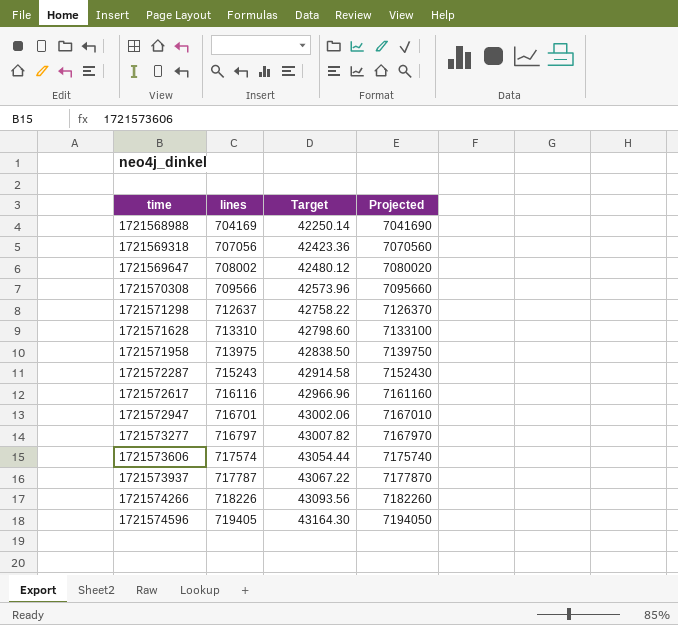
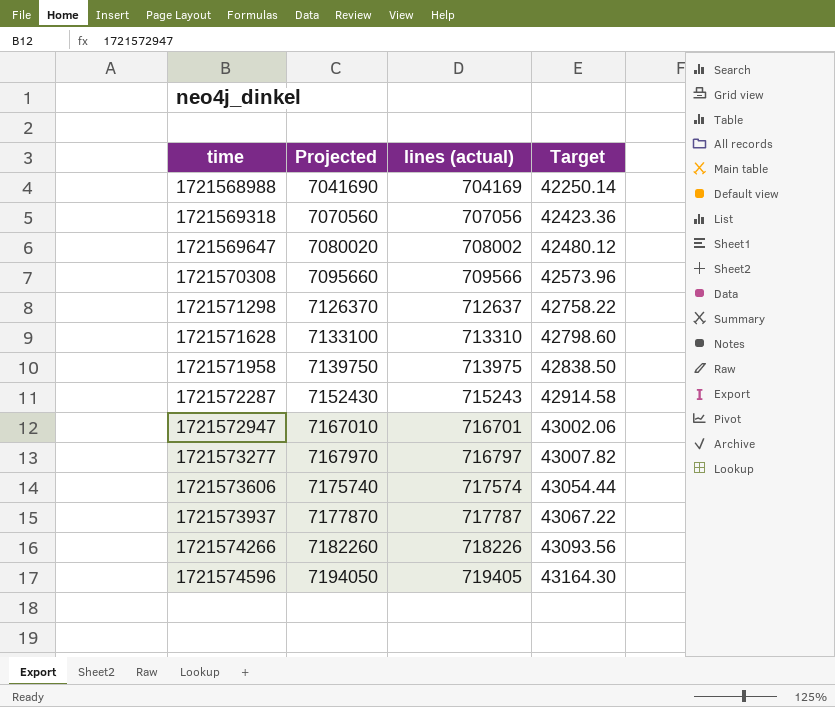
column Projected | position: 4 -> 2
column name: lines -> lines (actual)
row 1721572617: 716116 | 42966.96 | 7161160 -> none

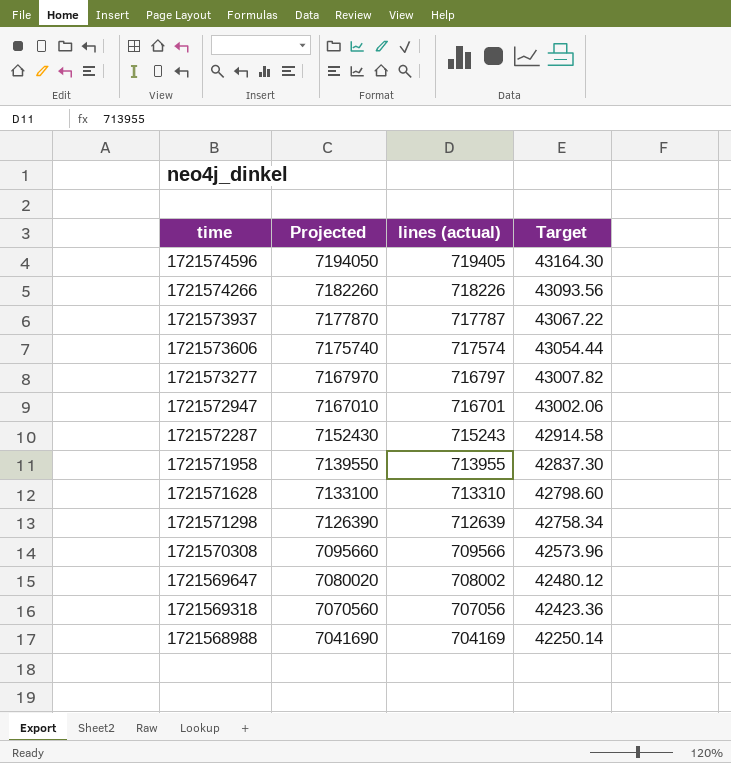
row order: time ascending -> time descending
1721571958 | Projected: 7139750 -> 7139550
1721571958 | lines (actual): 713975 -> 713955
1721571958 | Target: 42838.50 -> 42837.30
1721571298 | Projected: 7126370 -> 7126390
1721571298 | lines (actual): 712637 -> 712639
1721571298 | Target: 42758.22 -> 42758.34

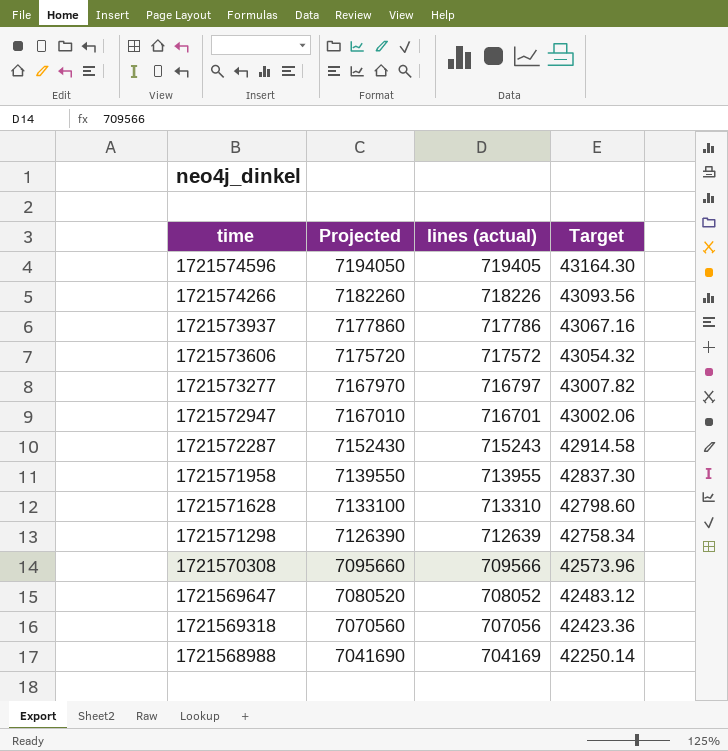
1721573937 | Projected: 7177870 -> 7177860
1721573937 | lines (actual): 717787 -> 717786
1721573937 | Target: 43067.22 -> 43067.16
1721573606 | Projected: 7175740 -> 7175720
1721573606 | lines (actual): 717574 -> 717572
1721573606 | Target: 43054.44 -> 43054.32
1721569647 | Projected: 7080020 -> 7080520
1721569647 | lines (actual): 708002 -> 708052
1721569647 | Target: 42480.12 -> 42483.12

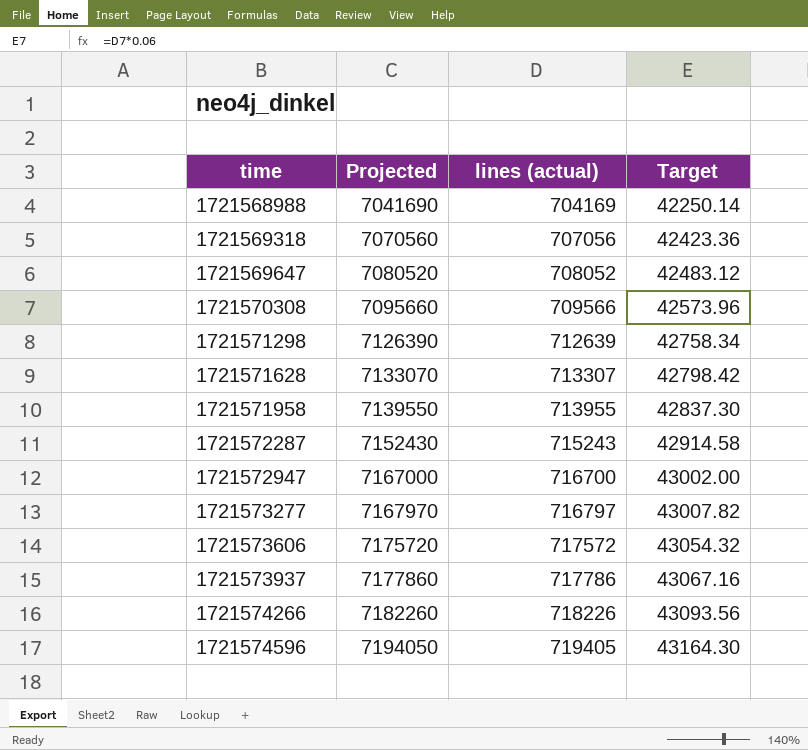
row order: time descending -> time ascending
1721571628 | Projected: 7133100 -> 7133070
1721571628 | lines (actual): 713310 -> 713307
1721571628 | Target: 42798.60 -> 42798.42
1721572947 | Projected: 7167010 -> 7167000
1721572947 | lines (actual): 716701 -> 716700
1721572947 | Target: 43002.06 -> 43002.00

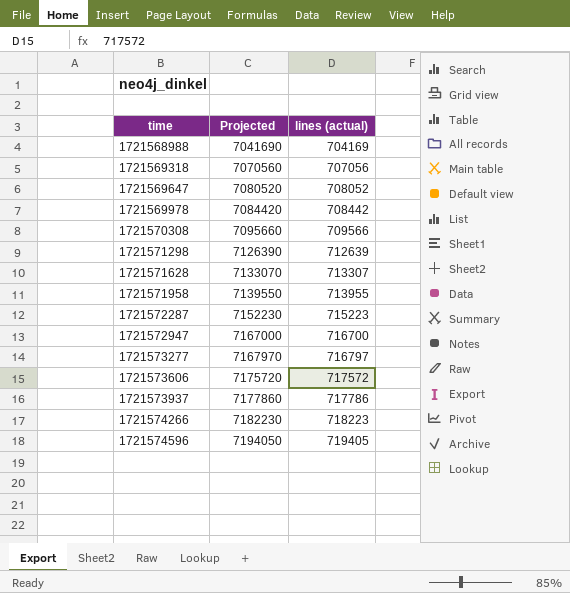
column Target | formula: [lines (actual)] * 0.06 -> none
row 1721569978: none -> 7084420 | 708442
1721572287 | Projected: 7152430 -> 7152230
1721572287 | lines (actual): 715243 -> 715223
1721574266 | Projected: 7182260 -> 7182230
1721574266 | lines (actual): 718226 -> 718223

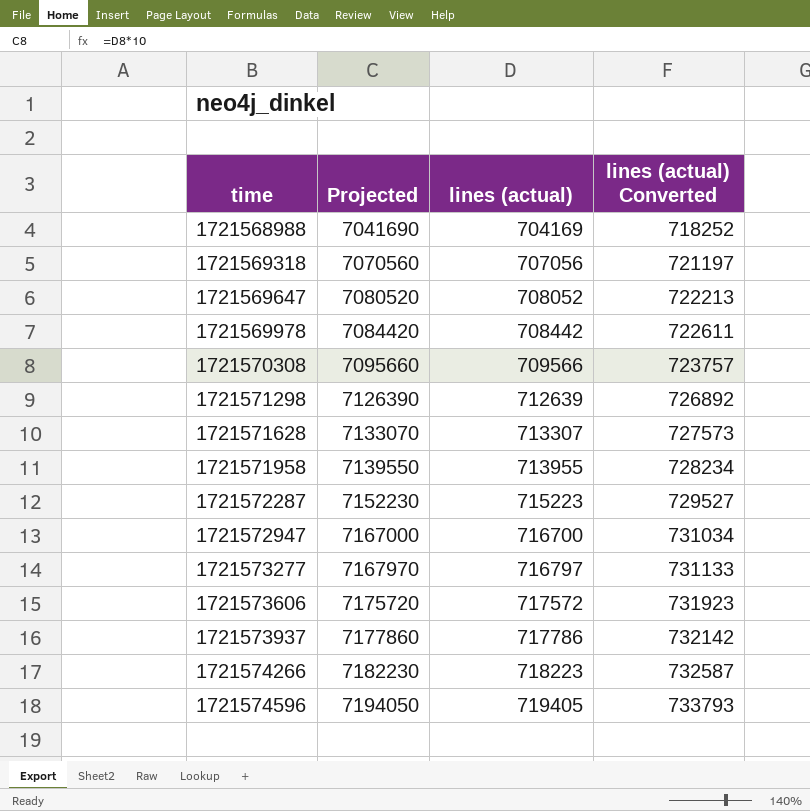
column lines (actual) Converted | formula: none -> [lines (actual)] * 1.02

